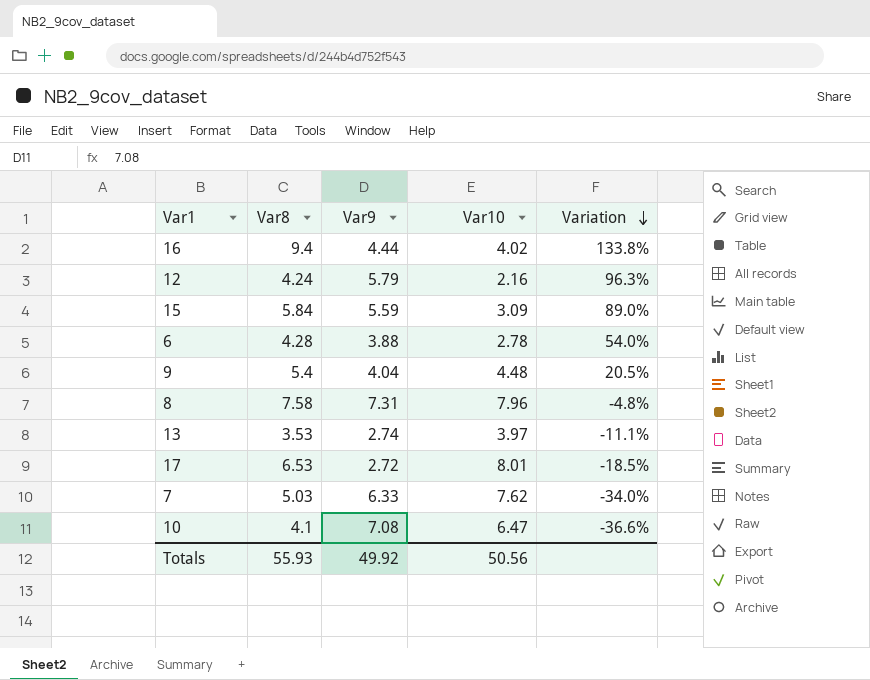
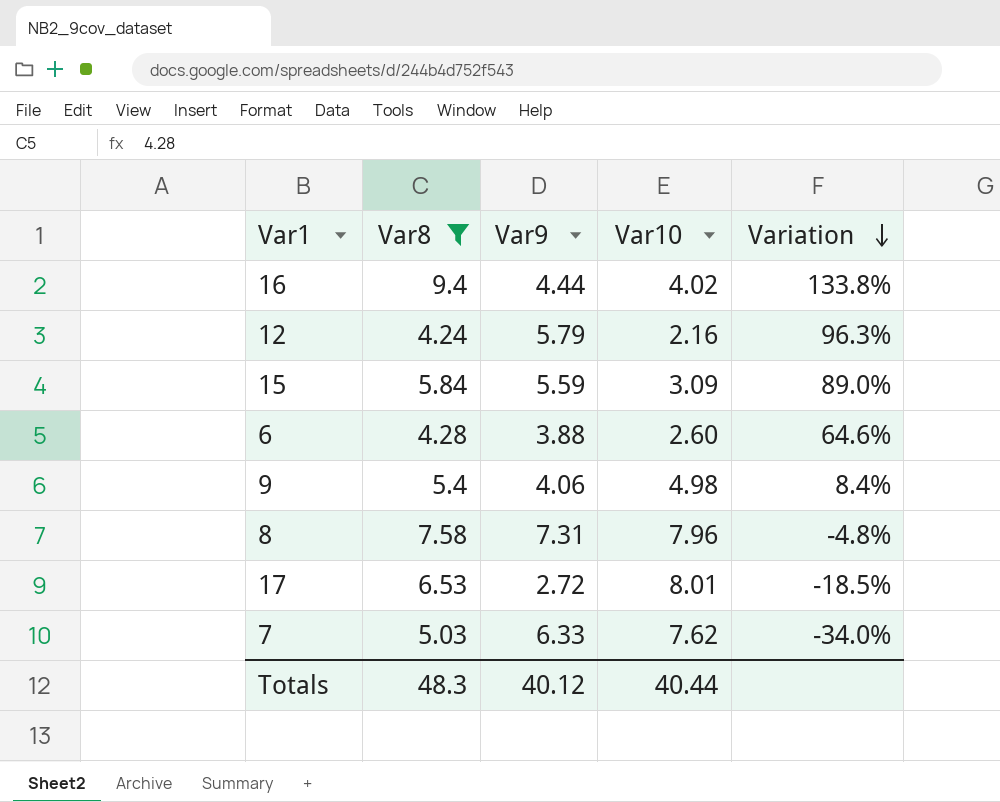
filter: none -> Var8 >= 4.24
6 | Var10: 2.78 -> 2.60
6 | Variation: 54.0% -> 64.6%
9 | Var9: 4.04 -> 4.06
9 | Var10: 4.48 -> 4.98
9 | Variation: 20.5% -> 8.4%
Totals | Var8: 55.93 -> 48.3
Totals | Var9: 49.92 -> 40.12
Totals | Var10: 50.56 -> 40.44

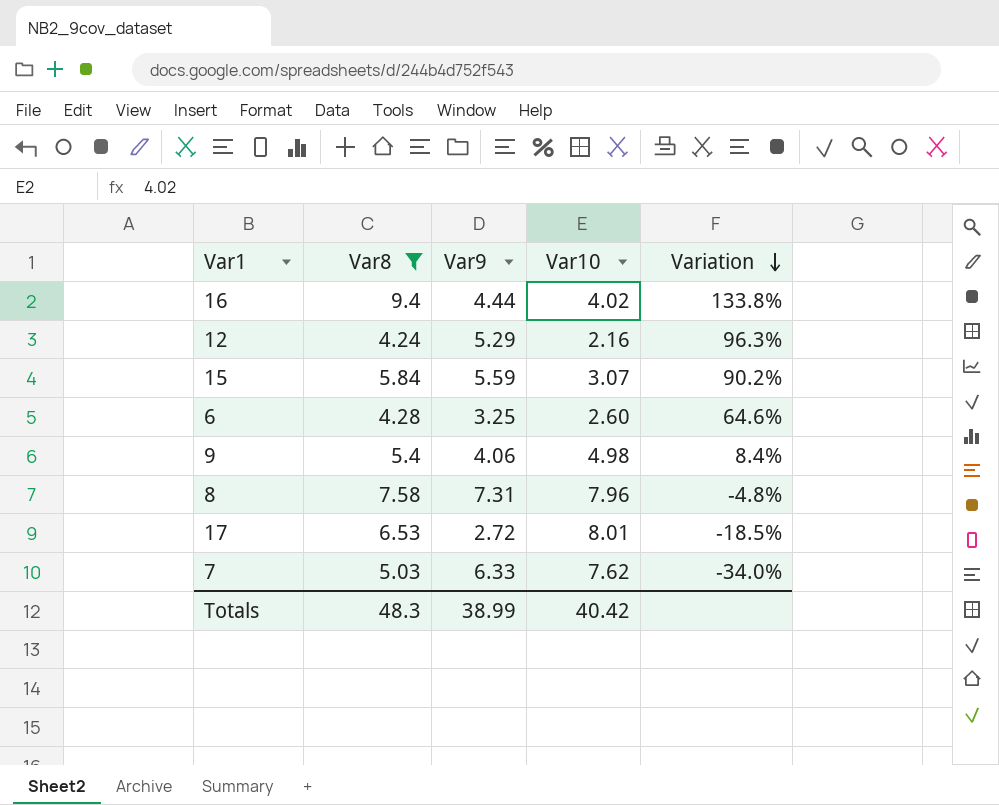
12 | Var9: 5.79 -> 5.29
15 | Var10: 3.09 -> 3.07
15 | Variation: 89.0% -> 90.2%
6 | Var9: 3.88 -> 3.25
Totals | Var9: 40.12 -> 38.99
Totals | Var10: 40.44 -> 40.42

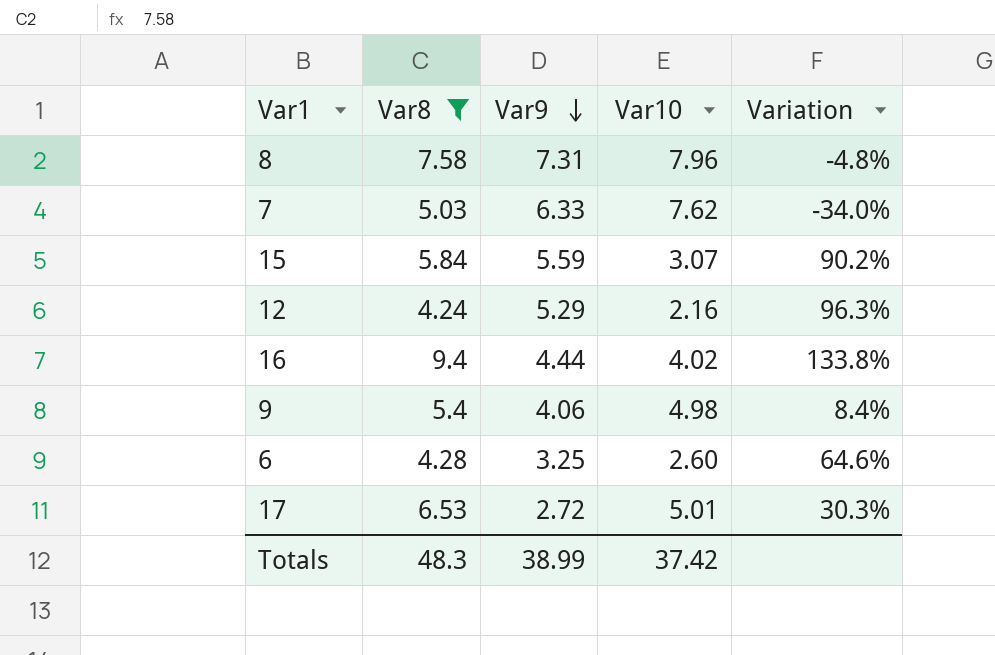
row order: Variation descending -> Var9 descending
17 | Var10: 8.01 -> 5.01
17 | Variation: -18.5% -> 30.3%
Totals | Var10: 40.42 -> 37.42

